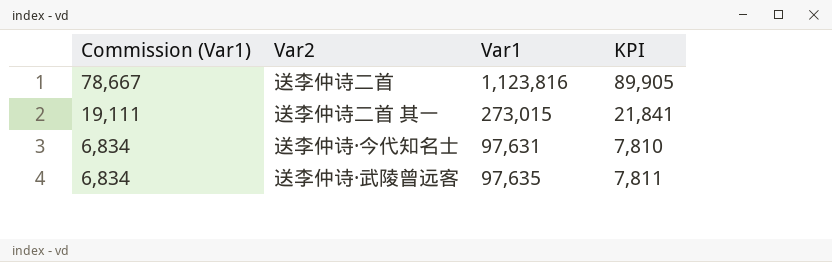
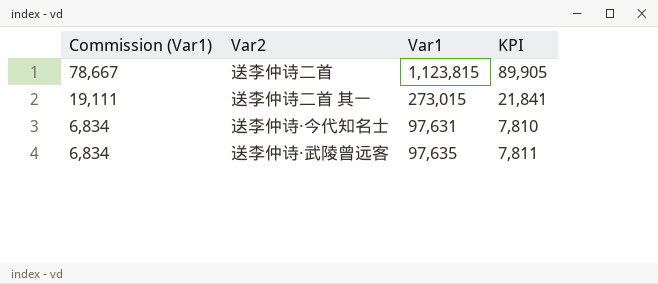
送李仲诗二首 | Var1: 1,123,816 -> 1,123,815

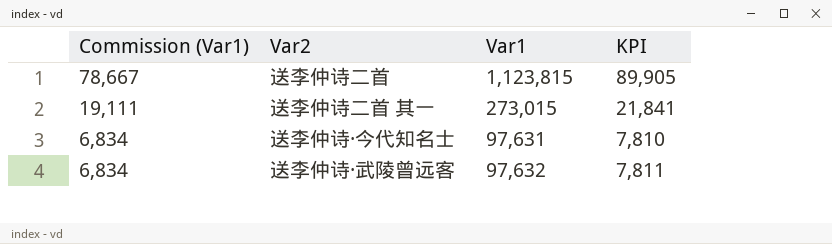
送李仲诗·武陵曾远客 | Var1: 97,635 -> 97,632

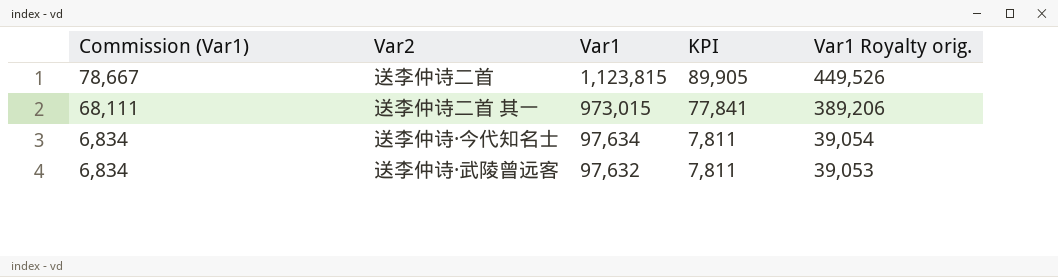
column Var1 Royalty orig. | formula: none -> [Var1] * 0.4
送李仲诗二首 其一 | Commission (Var1): 19,111 -> 68,111
送李仲诗二首 其一 | Var1: 273,015 -> 973,015
送李仲诗二首 其一 | KPI: 21,841 -> 77,841
送李仲诗·今代知名士 | Var1: 97,631 -> 97,634
送李仲诗·今代知名士 | KPI: 7,810 -> 7,811

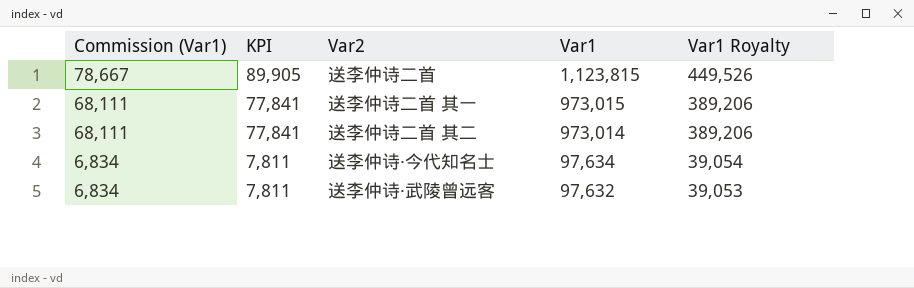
column KPI | position: 4 -> 2
column name: Var1 Royalty orig. -> Var1 Royalty
row 送李仲诗二首 其二: none -> 68,111 | 77,841 | 973,014 | 389,206

